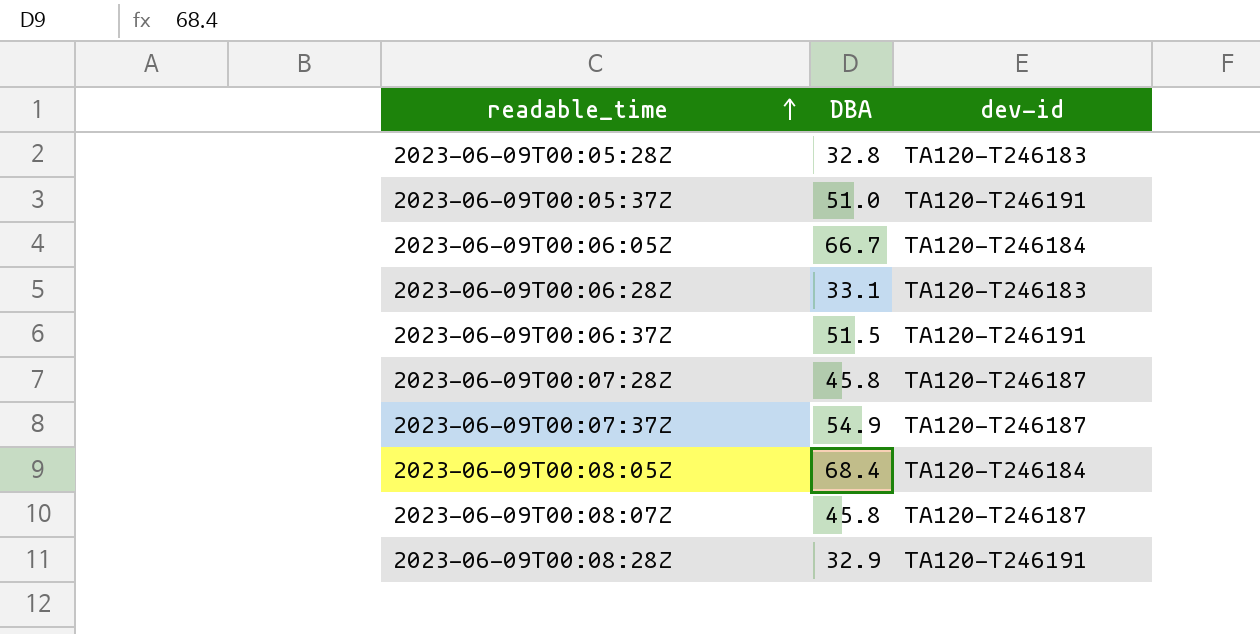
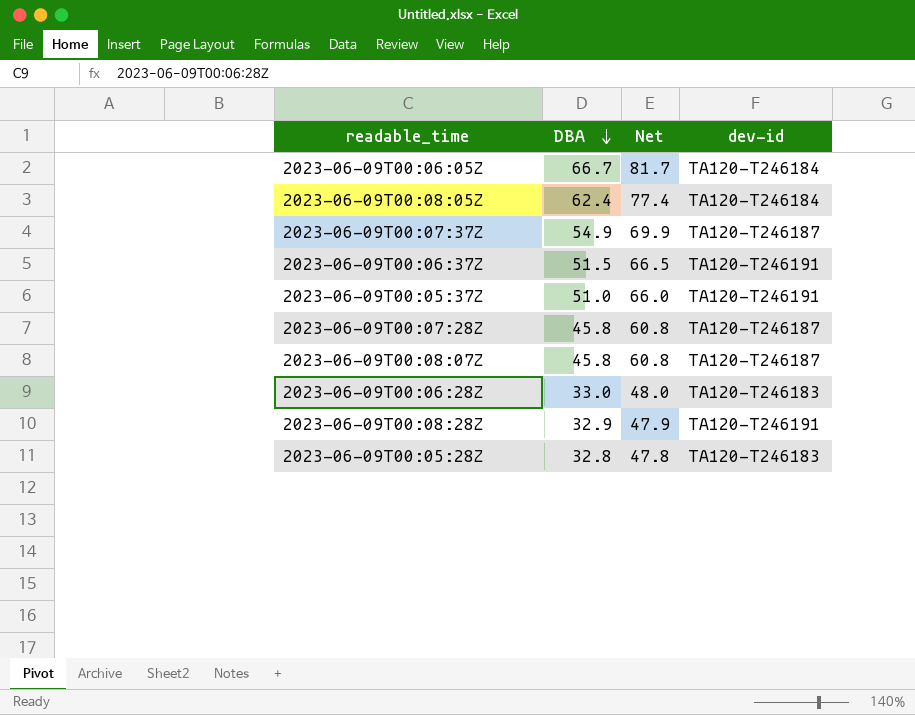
row order: readable_time ascending -> DBA descending
column Net | formula: none -> [DBA] + 15
2023-06-09T00:08:05Z | DBA: 68.4 -> 62.4
2023-06-09T00:06:28Z | DBA: 33.1 -> 33.0

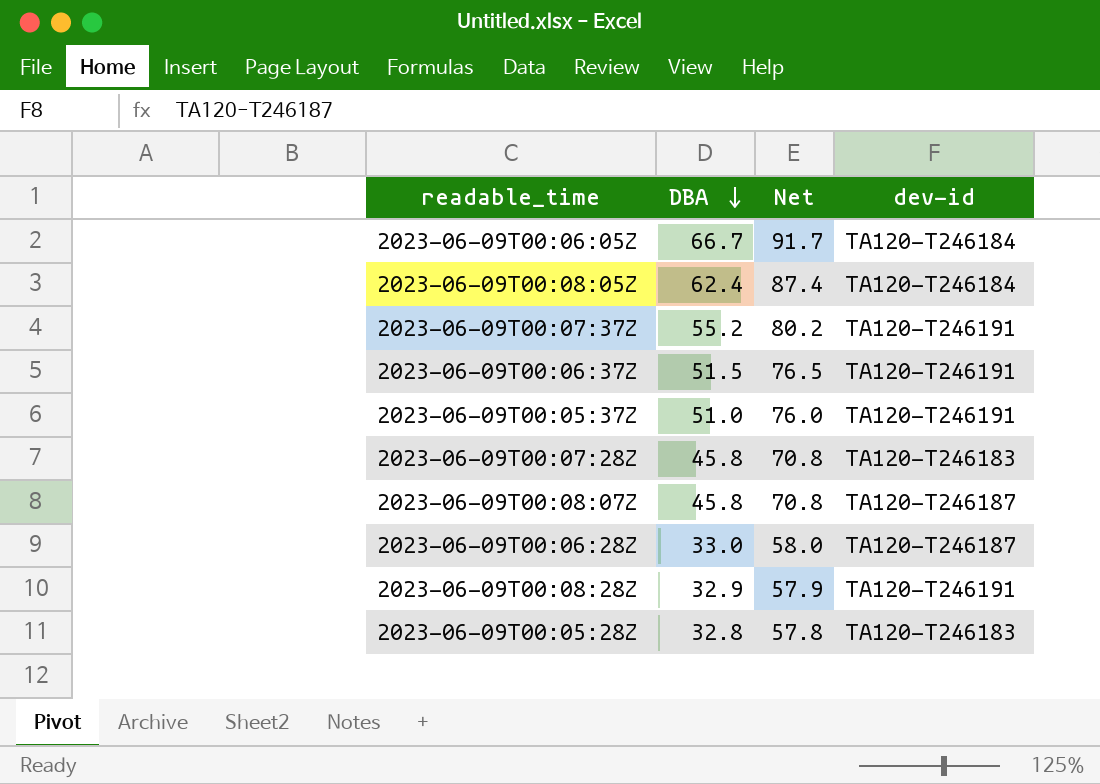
column Net | formula: [DBA] + 15 -> [DBA] + 25
2023-06-09T00:07:37Z | DBA: 54.9 -> 55.2
2023-06-09T00:07:37Z | dev-id: TA120-T246187 -> TA120-T246191
2023-06-09T00:07:28Z | dev-id: TA120-T246187 -> TA120-T246183
2023-06-09T00:06:28Z | dev-id: TA120-T246183 -> TA120-T246187

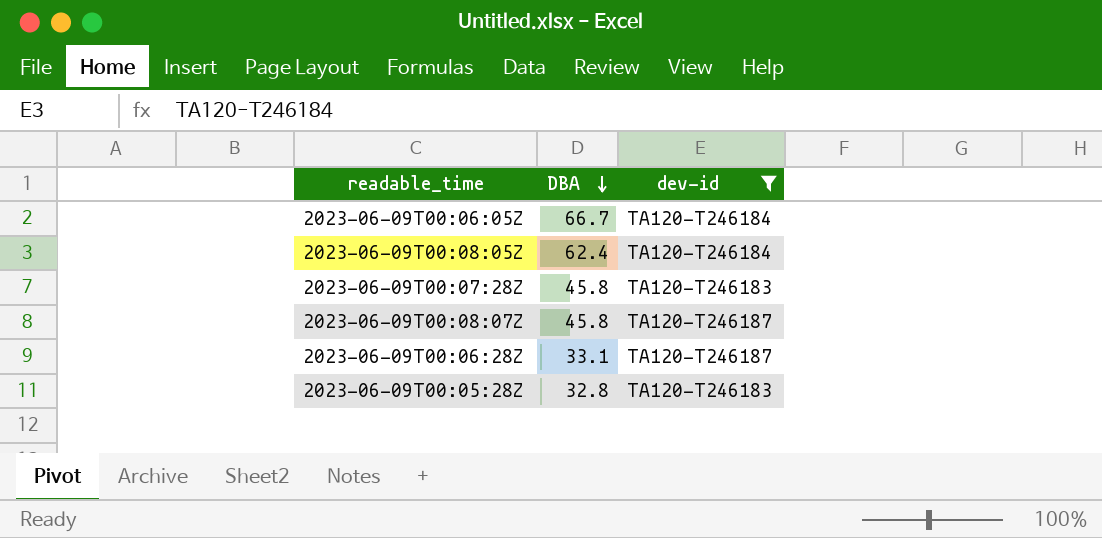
filter: none -> dev-id != TA120-T246191
column Net | formula: [DBA] + 25 -> none
2023-06-09T00:06:28Z | DBA: 33.0 -> 33.1

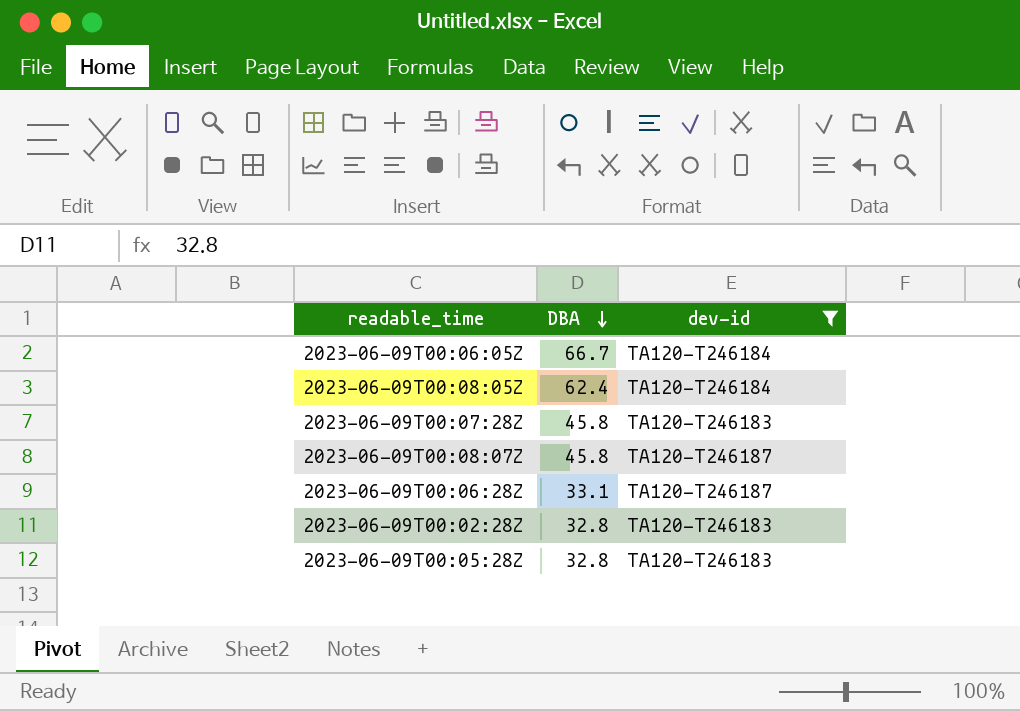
row 2023-06-09T00:02:28Z: none -> 32.8 | TA120-T246183

